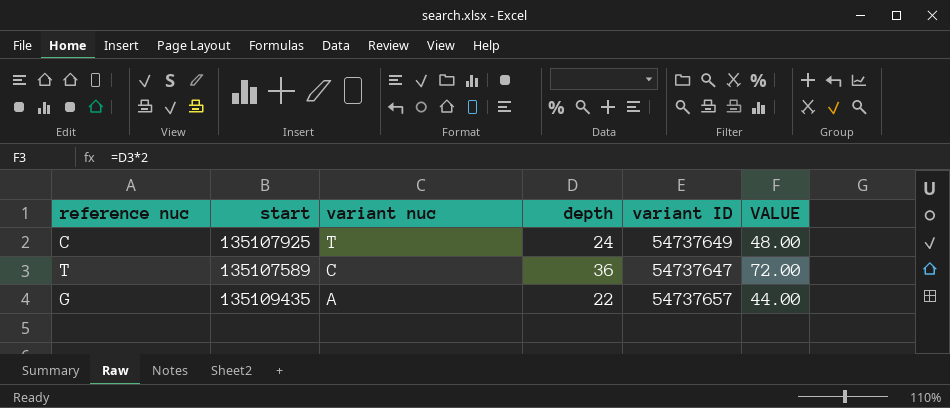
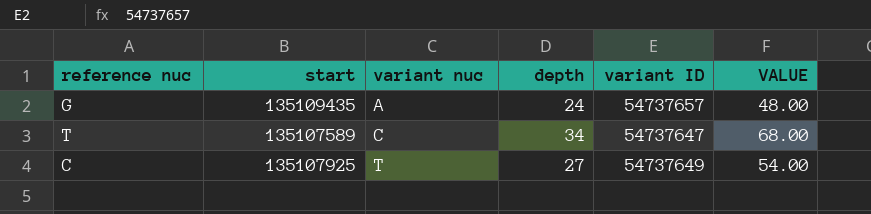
row order: variant nuc descending -> variant nuc ascending
G | depth: 22 -> 24
G | VALUE: 44.00 -> 48.00
T | depth: 36 -> 34
T | VALUE: 72.00 -> 68.00
C | depth: 24 -> 27
C | VALUE: 48.00 -> 54.00

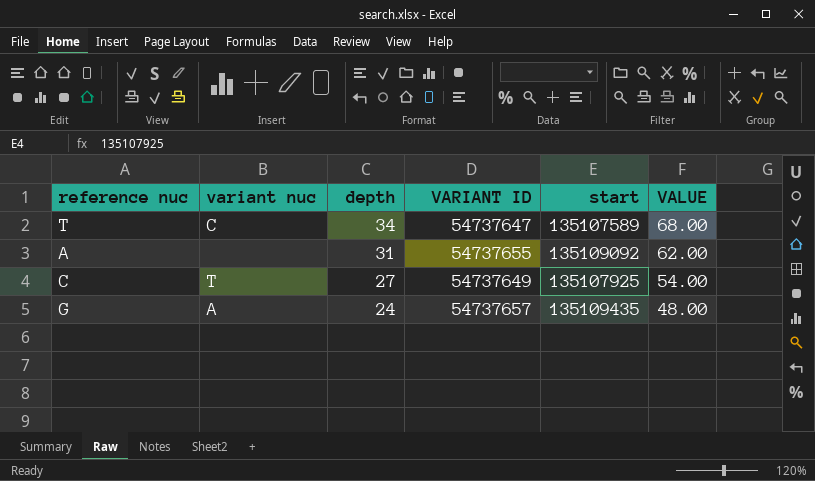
row order: variant nuc ascending -> depth descending
column name: variant ID -> VARIANT ID
column start | position: 2 -> 5
row A: none -> none | 31 | 54737655 | 135109092 | 62.00

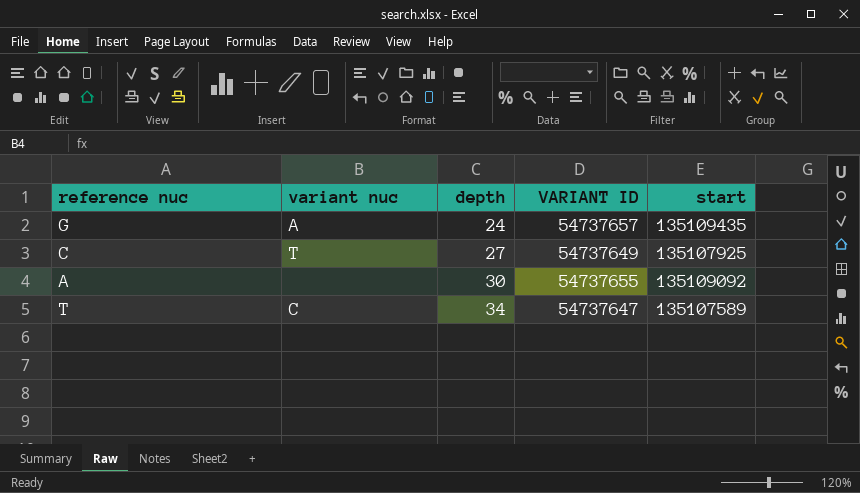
row order: depth descending -> depth ascending
column VALUE | formula: [depth] * 2 -> none
A | depth: 31 -> 30

